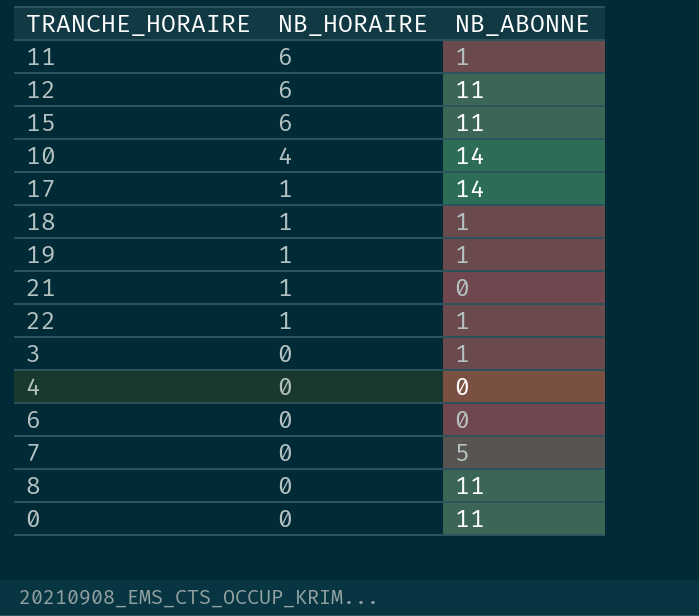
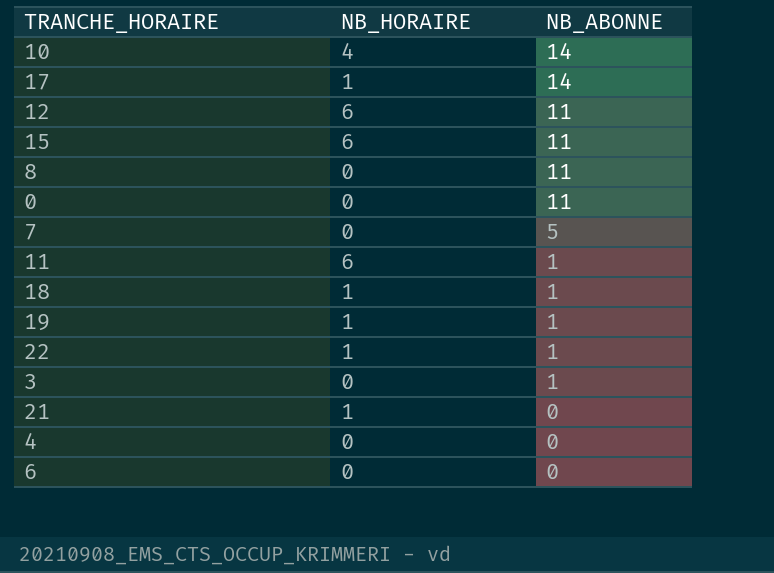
row order: NB_HORAIRE descending -> NB_ABONNE descending

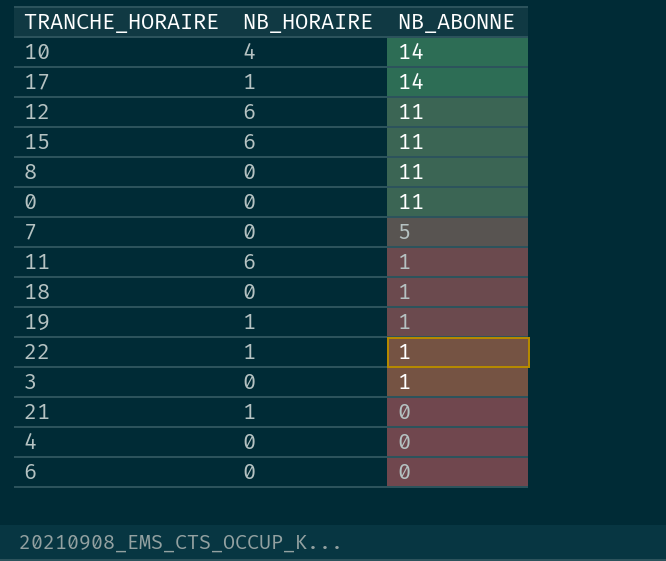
18 | NB_HORAIRE: 1 -> 0

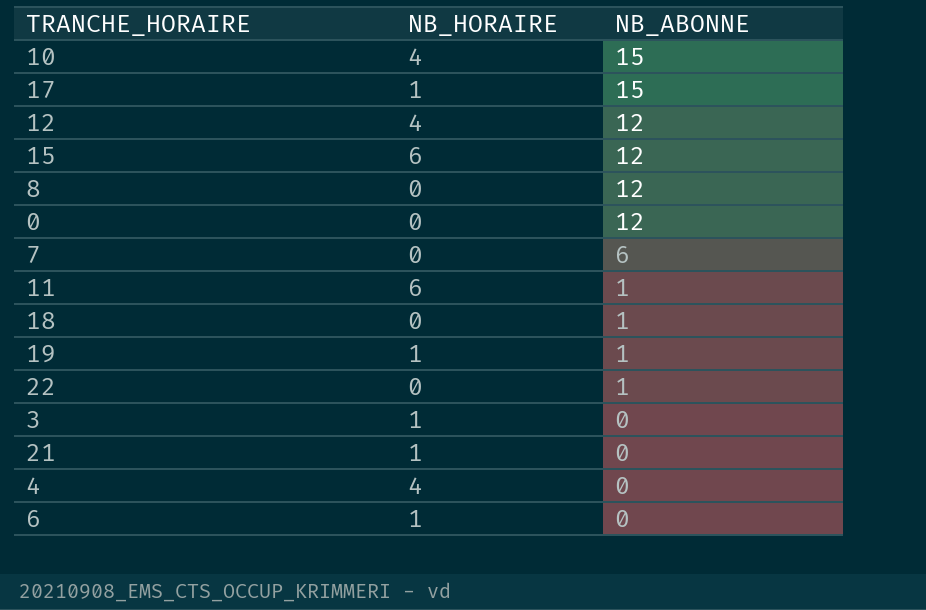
10 | NB_ABONNE: 14 -> 15
17 | NB_ABONNE: 14 -> 15
12 | NB_HORAIRE: 6 -> 4
12 | NB_ABONNE: 11 -> 12
15 | NB_ABONNE: 11 -> 12
8 | NB_ABONNE: 11 -> 12
0 | NB_ABONNE: 11 -> 12
7 | NB_ABONNE: 5 -> 6
22 | NB_HORAIRE: 1 -> 0
3 | NB_HORAIRE: 0 -> 1
3 | NB_ABONNE: 1 -> 0
4 | NB_HORAIRE: 0 -> 4
6 | NB_HORAIRE: 0 -> 1

